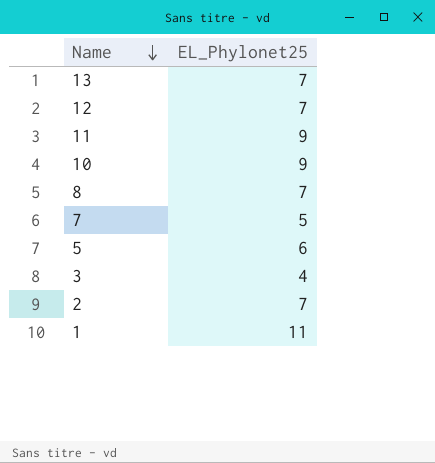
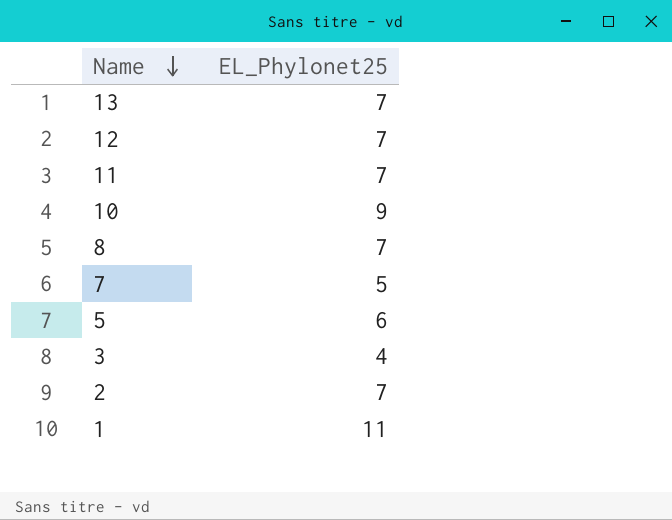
11 | EL_Phylonet25: 9 -> 7

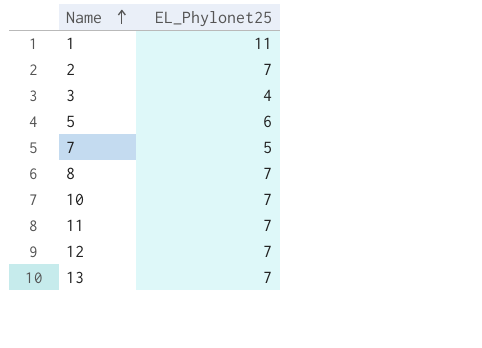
row order: Name descending -> Name ascending
10 | EL_Phylonet25: 9 -> 7

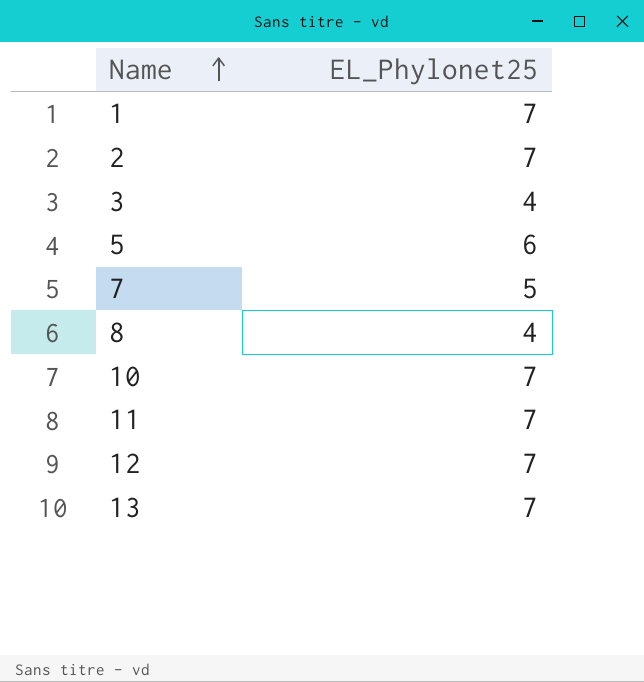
1 | EL_Phylonet25: 11 -> 7
8 | EL_Phylonet25: 7 -> 4

